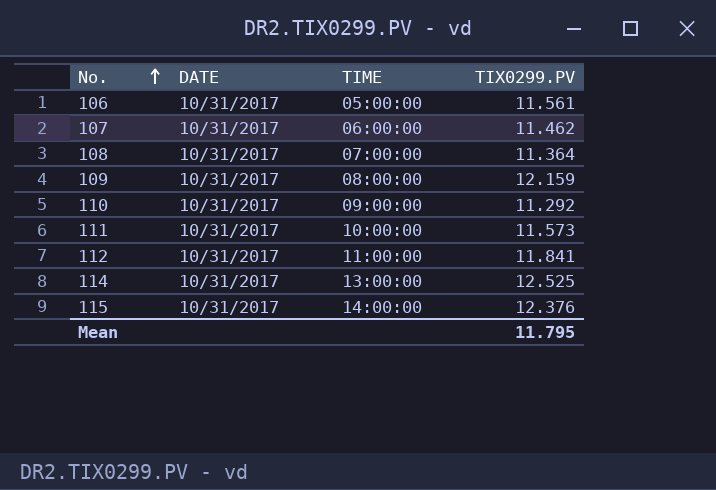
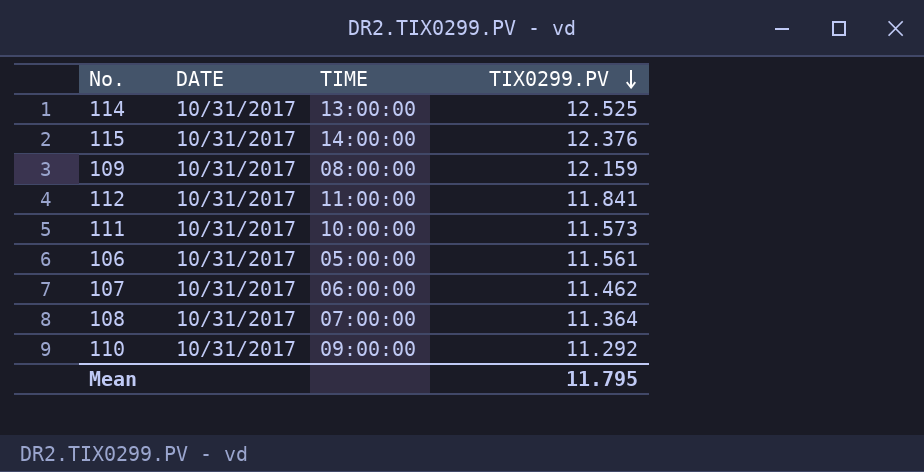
row order: No. ascending -> TIX0299.PV descending

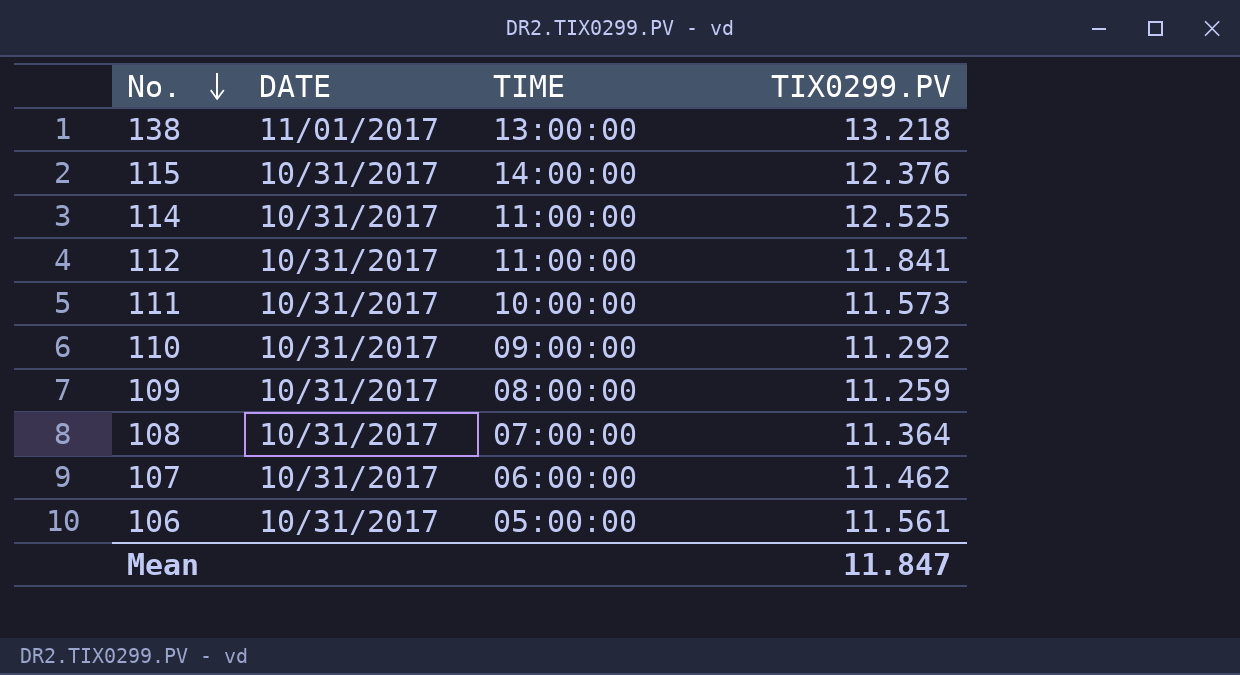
row order: TIX0299.PV descending -> No. descending
row 138: none -> 11/01/2017 | 13:00:00 | 13.218
114 | TIME: 13:00:00 -> 11:00:00
109 | TIX0299.PV: 12.159 -> 11.259
Mean | TIX0299.PV: 11.795 -> 11.847

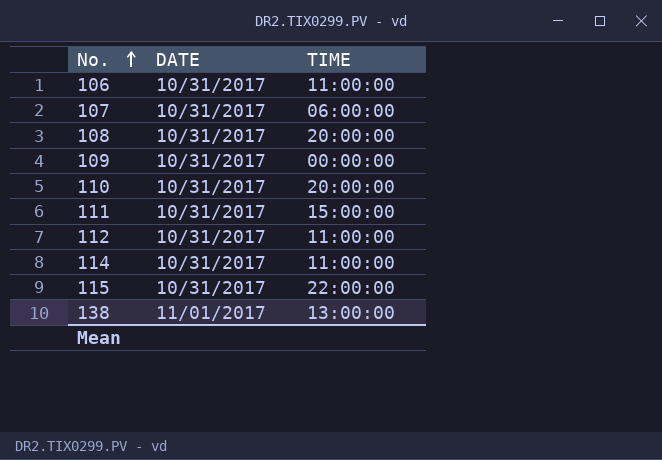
row order: No. descending -> No. ascending
column TIX0299.PV | position: 4 -> none
106 | TIME: 05:00:00 -> 11:00:00
108 | TIME: 07:00:00 -> 20:00:00
109 | TIME: 08:00:00 -> 00:00:00
110 | TIME: 09:00:00 -> 20:00:00
111 | TIME: 10:00:00 -> 15:00:00
115 | TIME: 14:00:00 -> 22:00:00

